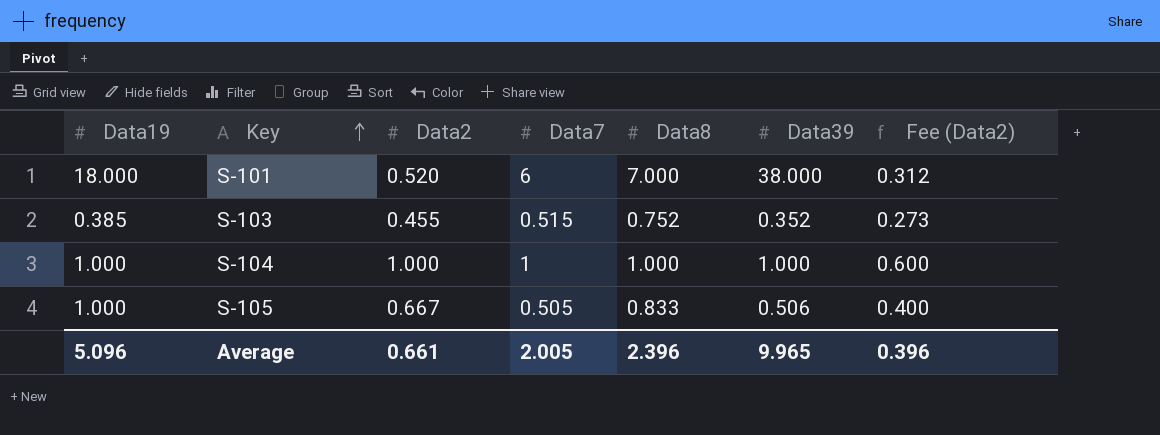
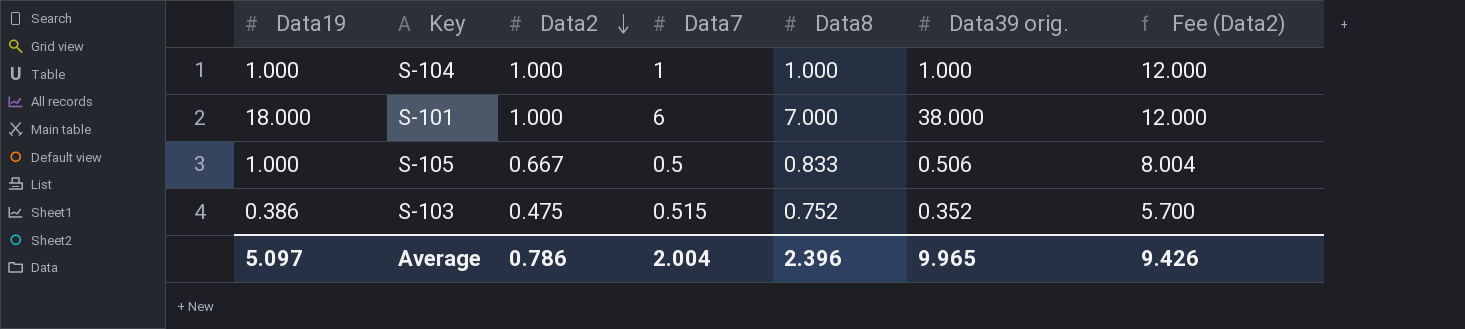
row order: Key ascending -> Data2 descending
column name: Data39 -> Data39 orig.
column Fee (Data2) | formula: [Data2] * 0.6 -> [Data2] * 12
S-101 | Data2: 0.520 -> 1.000
S-105 | Data7: 0.505 -> 0.5
S-103 | Data19: 0.385 -> 0.386
S-103 | Data2: 0.455 -> 0.475
Average | Data19: 5.096 -> 5.097
Average | Data2: 0.661 -> 0.786
Average | Data7: 2.005 -> 2.004
Average | Fee (Data2): 0.396 -> 9.426

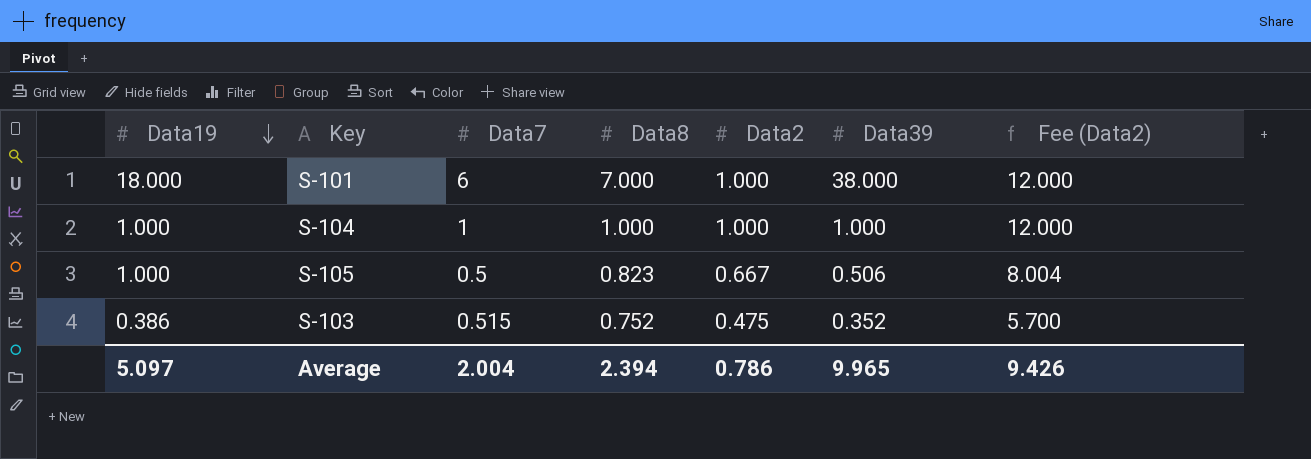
row order: Data2 descending -> Data19 descending
column Data2 | position: 3 -> 5
column name: Data39 orig. -> Data39
S-105 | Data8: 0.833 -> 0.823
Average | Data8: 2.396 -> 2.394

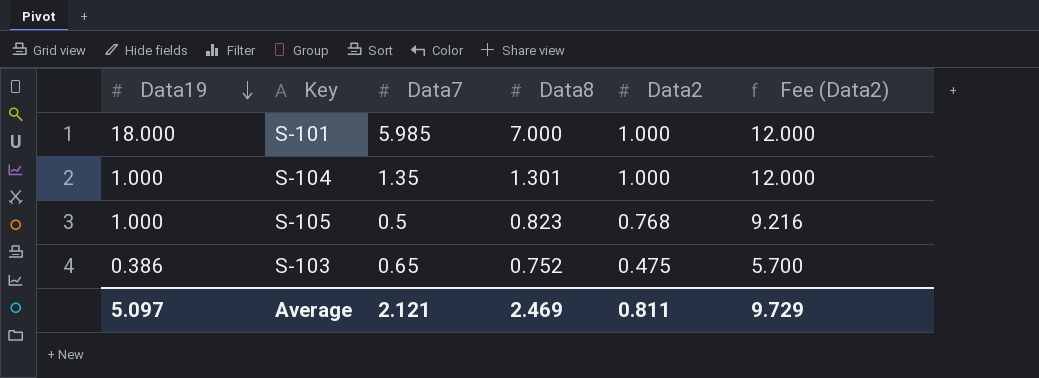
column Data39 | position: 6 -> none
S-101 | Data7: 6 -> 5.985
S-104 | Data7: 1 -> 1.35
S-104 | Data8: 1.000 -> 1.301
S-105 | Data2: 0.667 -> 0.768
S-105 | Fee (Data2): 8.004 -> 9.216
S-103 | Data7: 0.515 -> 0.65
Average | Data7: 2.004 -> 2.121
Average | Data8: 2.394 -> 2.469
Average | Data2: 0.786 -> 0.811
Average | Fee (Data2): 9.426 -> 9.729

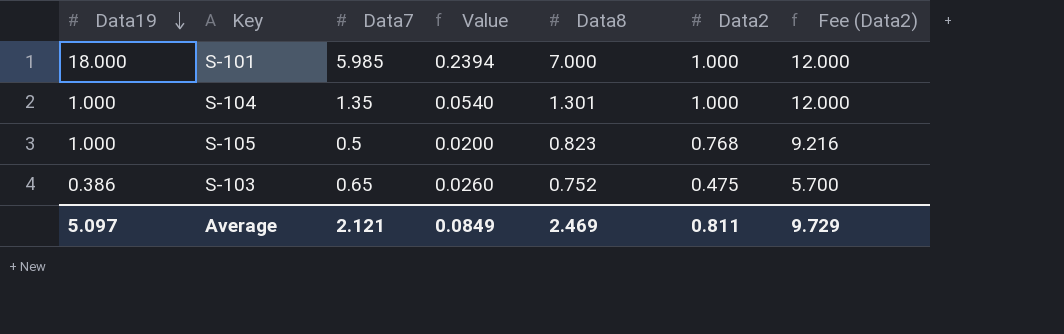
column Value | formula: none -> [Data7] * 0.04

